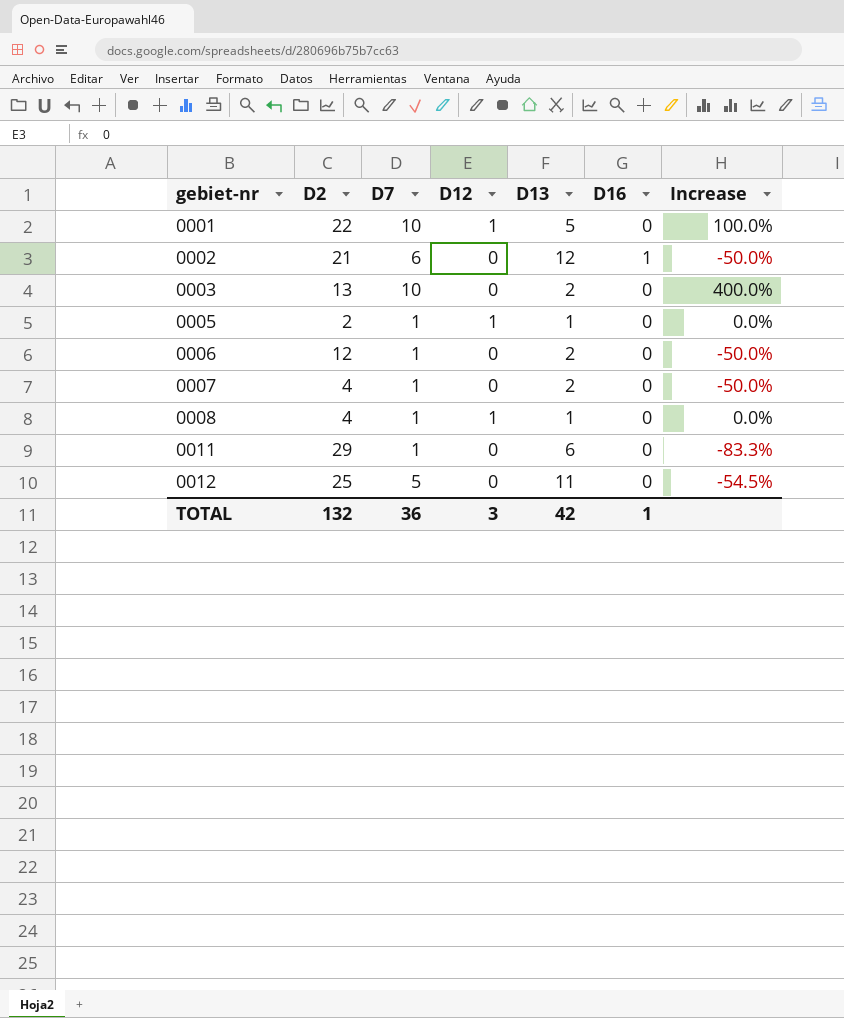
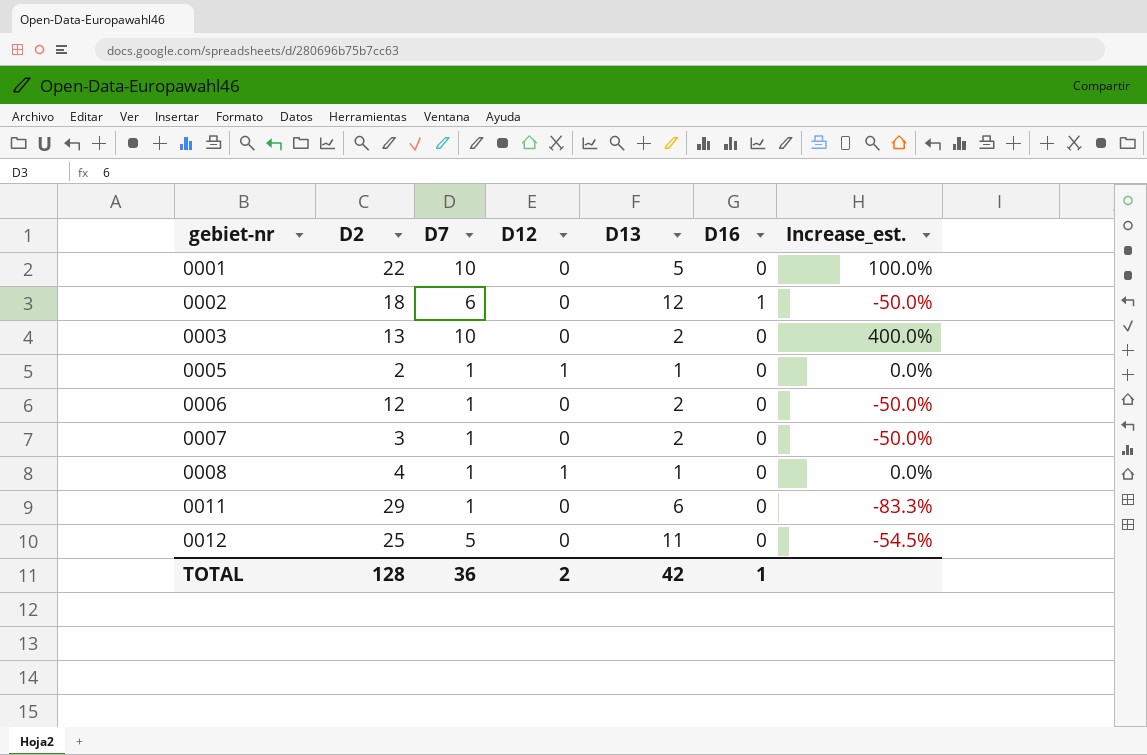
column name: Increase -> Increase_est.
0001 | D12: 1 -> 0
0002 | D2: 21 -> 18
0007 | D2: 4 -> 3
TOTAL | D2: 132 -> 128
TOTAL | D12: 3 -> 2

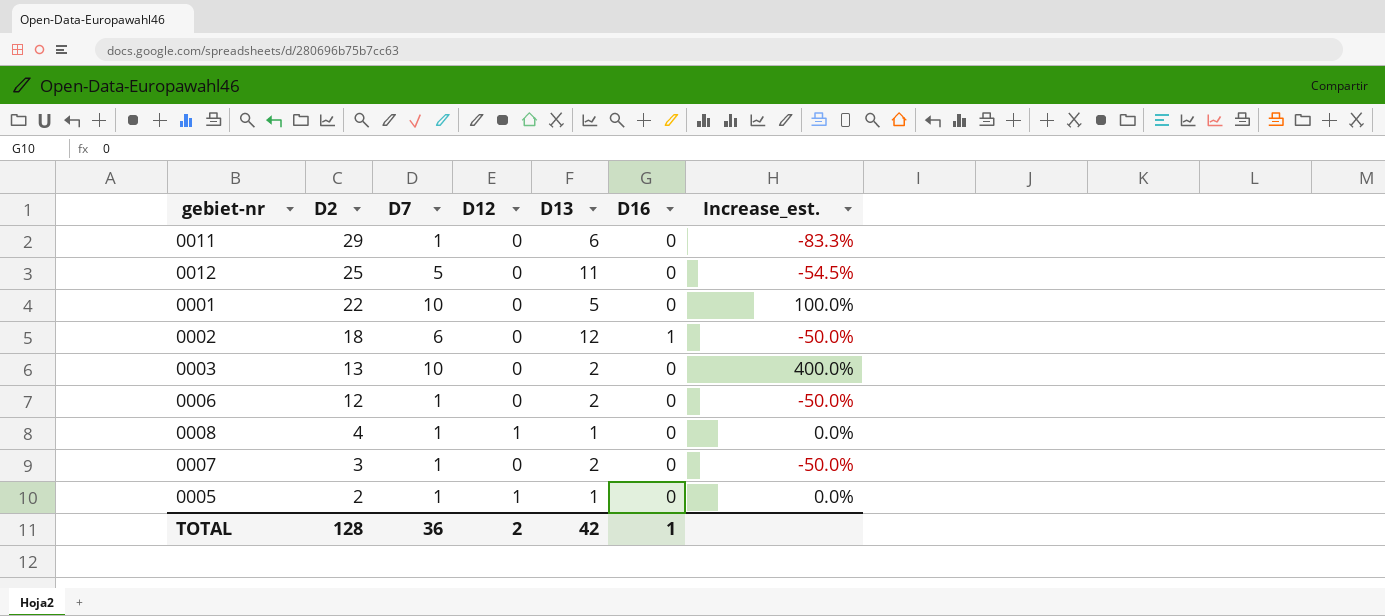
row order: gebiet-nr ascending -> D2 descending

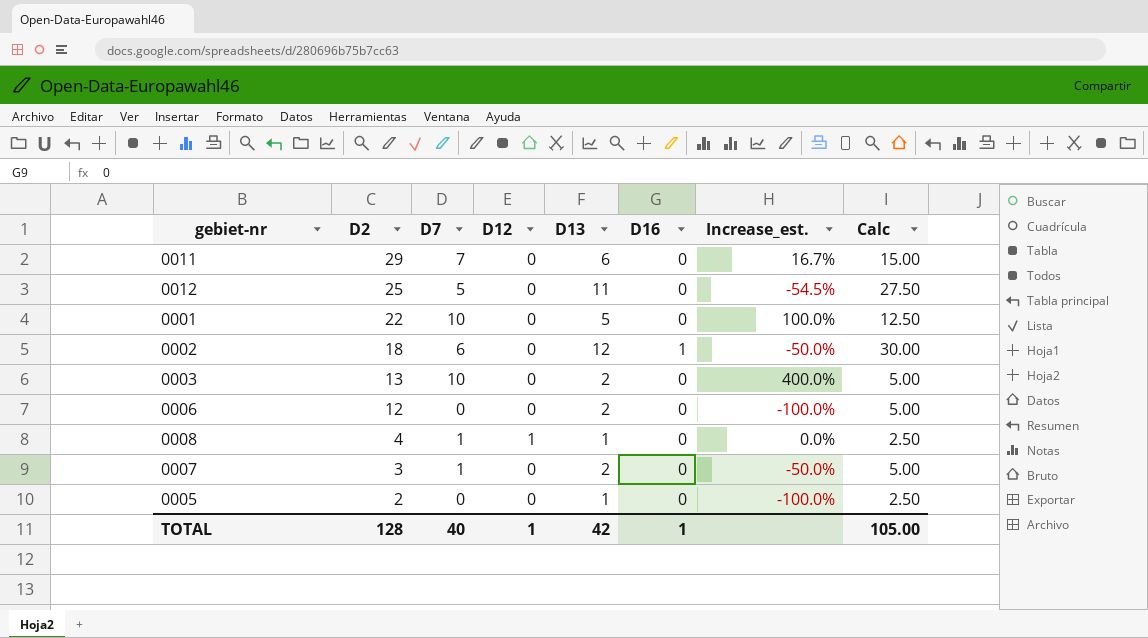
column Calc | formula: none -> [D13] * 2.5
0011 | D7: 1 -> 7
0011 | Increase_est.: -83.3% -> 16.7%
0006 | D7: 1 -> 0
0006 | Increase_est.: -50.0% -> -100.0%
0005 | D7: 1 -> 0
0005 | D12: 1 -> 0
0005 | Increase_est.: 0.0% -> -100.0%
TOTAL | D7: 36 -> 40
TOTAL | D12: 2 -> 1

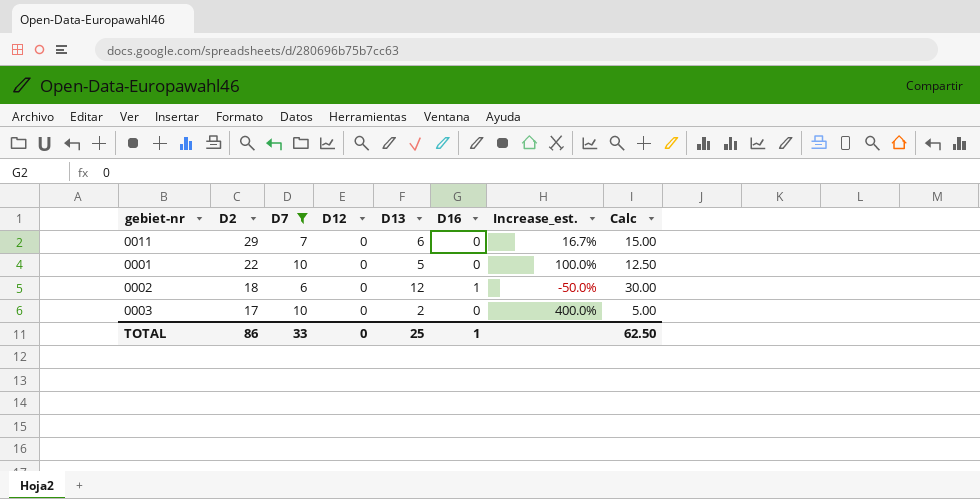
filter: none -> D7 >= 6
0003 | D2: 13 -> 17
TOTAL | D2: 128 -> 86
TOTAL | D7: 40 -> 33
TOTAL | D12: 1 -> 0
TOTAL | D13: 42 -> 25
TOTAL | Calc: 105.00 -> 62.50

